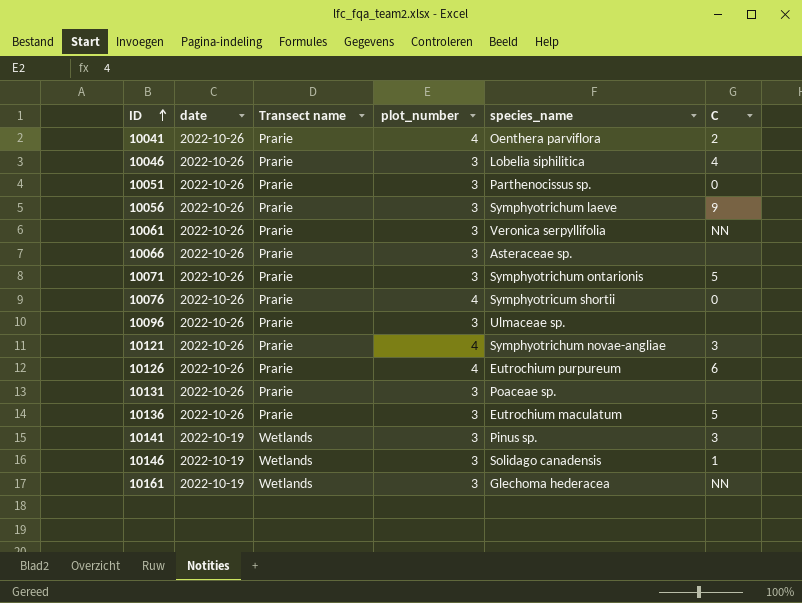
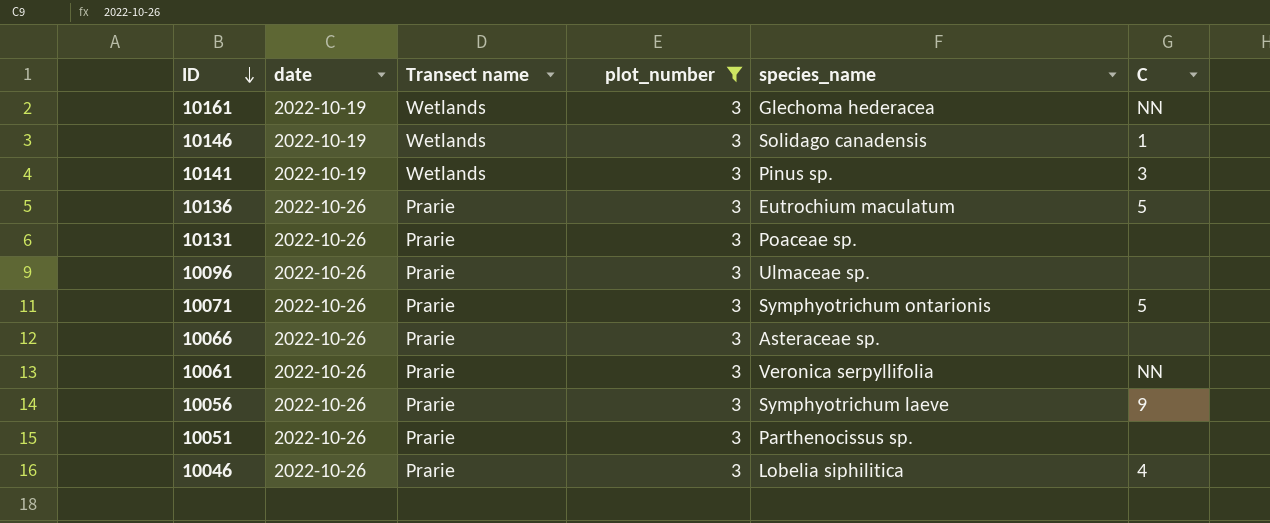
filter: none -> plot_number = 3
row order: ID ascending -> ID descending
10051 | C: 0 -> none

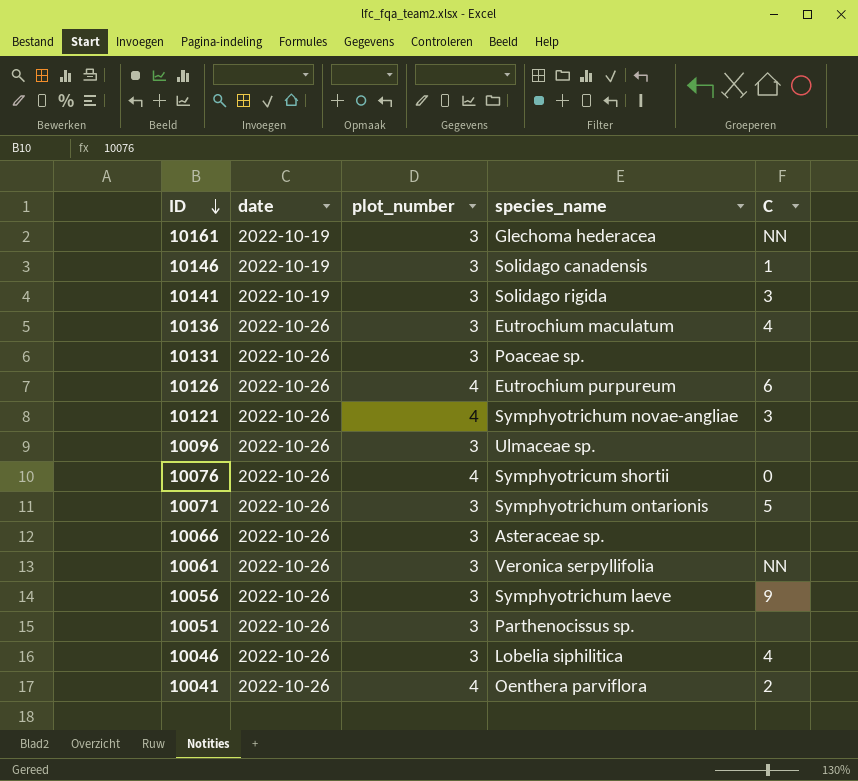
filter: plot_number = 3 -> none
column Transect name | position: 3 -> none
10141 | species_name: Pinus sp. -> Solidago rigida
10136 | C: 5 -> 4

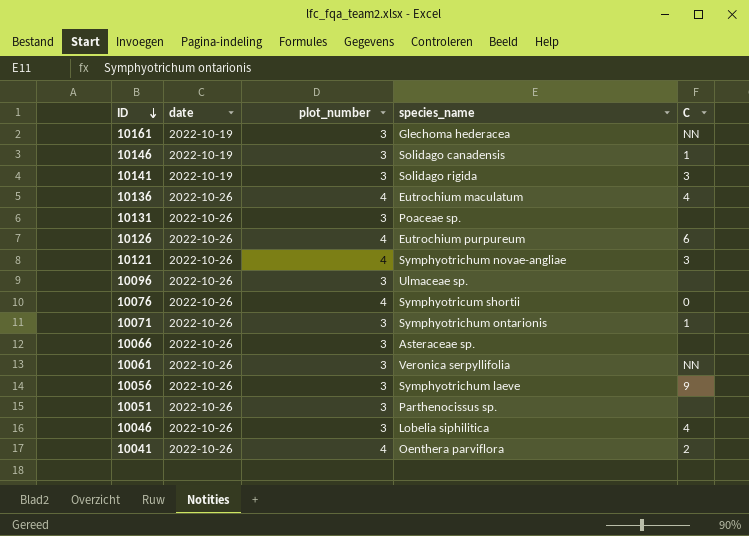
10136 | plot_number: 3 -> 4
10071 | C: 5 -> 1

